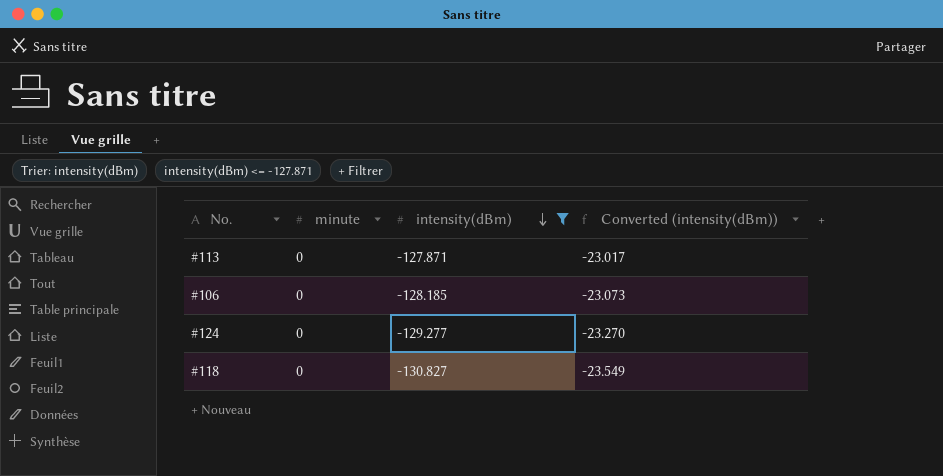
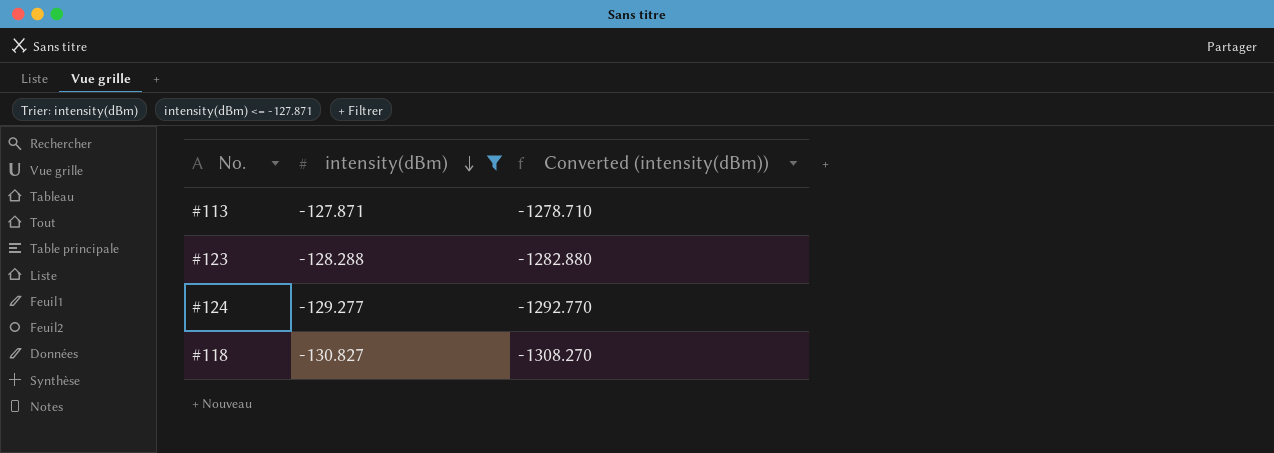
column minute | position: 2 -> none
column Converted (intensity(dBm)) | formula: [intensity(dBm)] * 0.18 -> [intensity(dBm)] * 10
row #106: 0 | -128.185 | -23.073 -> none
row #123: none -> -128.288 | -1282.880

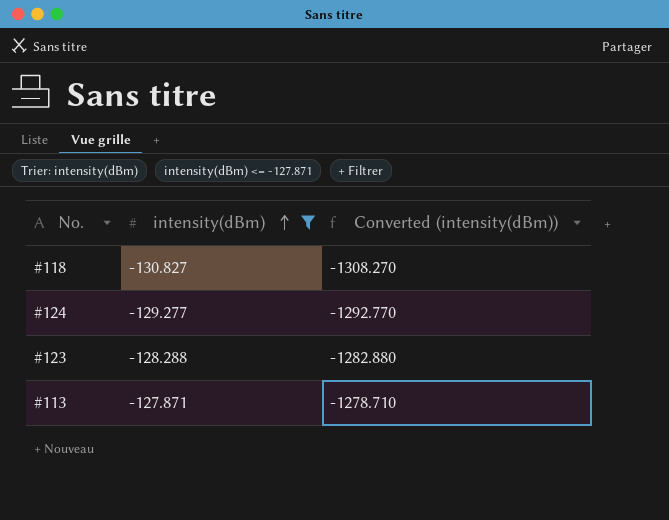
row order: intensity(dBm) descending -> intensity(dBm) ascending

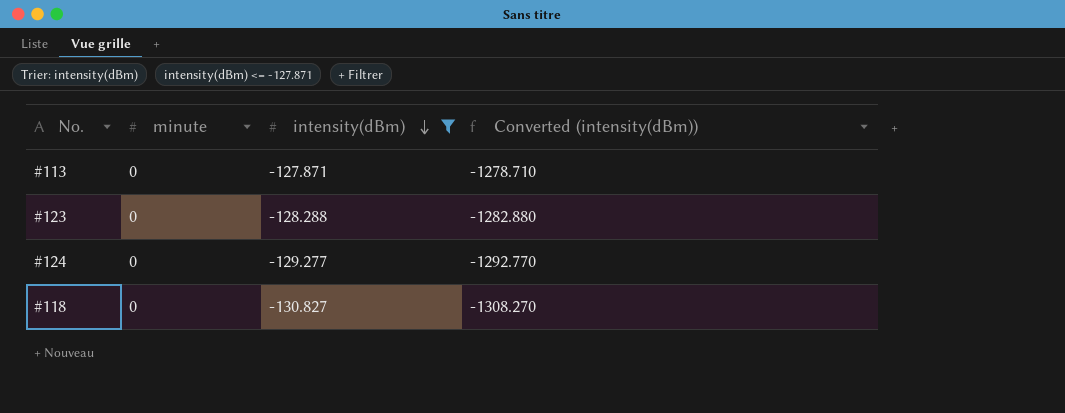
row order: intensity(dBm) ascending -> intensity(dBm) descending
column minute | position: none -> 2

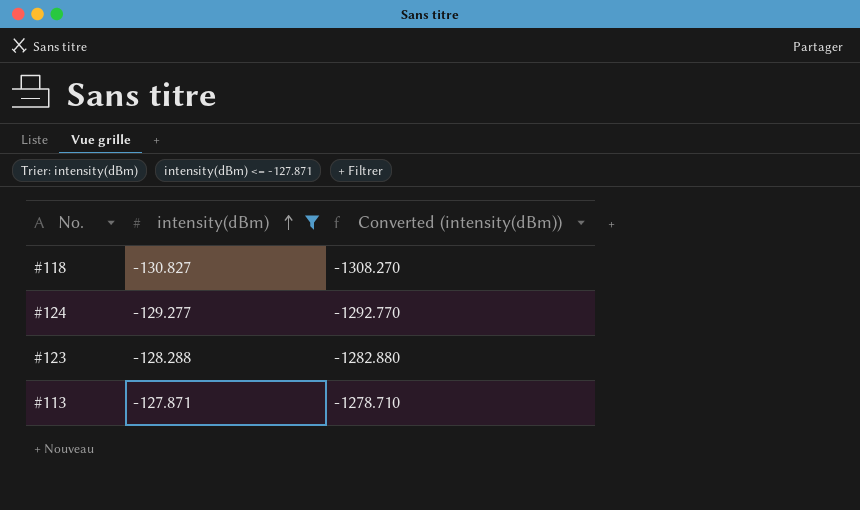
row order: intensity(dBm) descending -> intensity(dBm) ascending
column minute | position: 2 -> none

